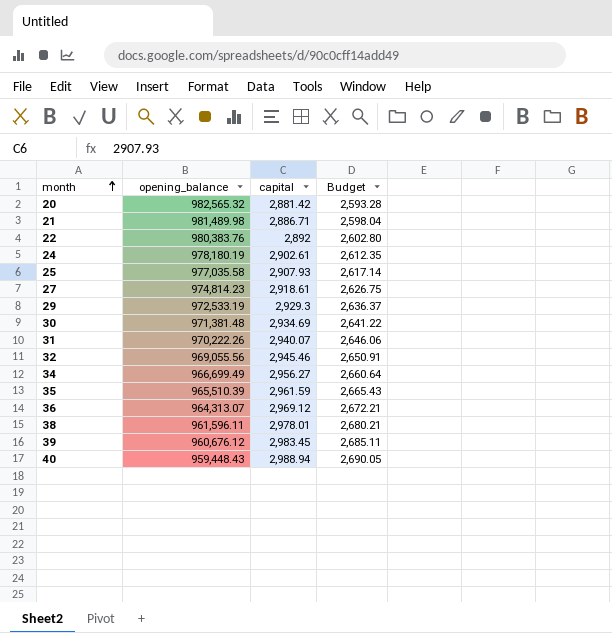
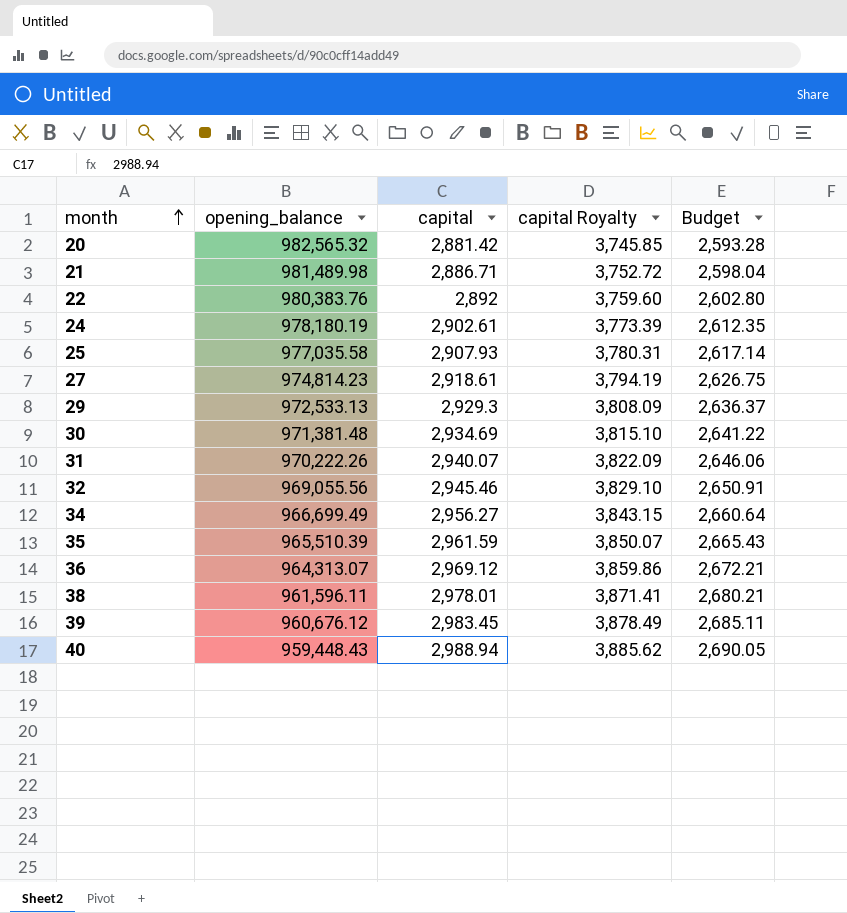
column capital Royalty | formula: none -> [capital] * 1.3
29 | opening_balance: 972,533.19 -> 972,533.13

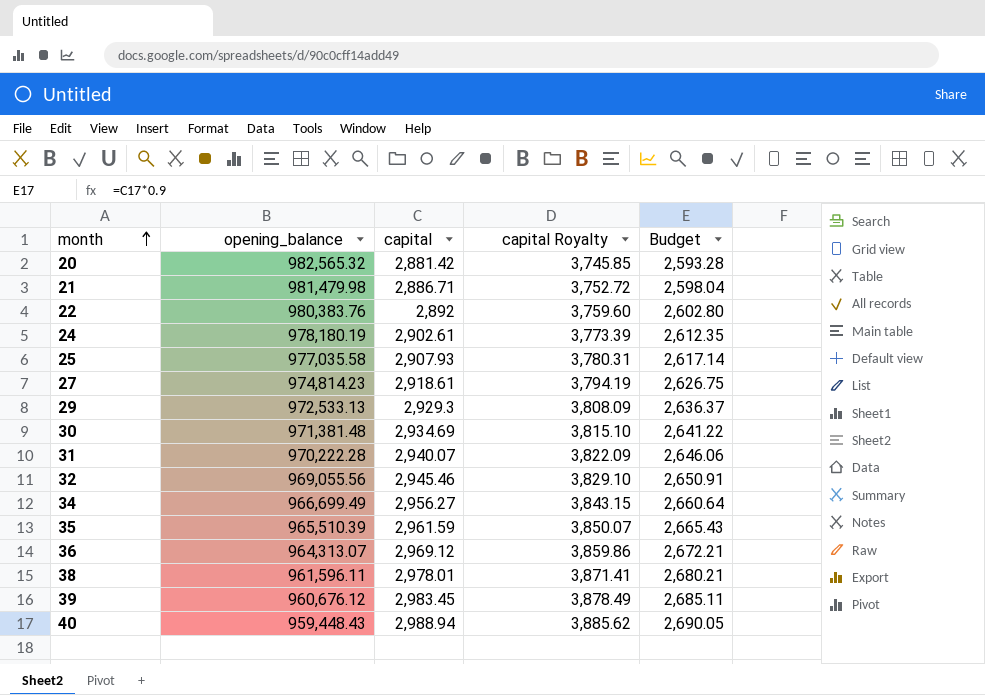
21 | opening_balance: 981,489.98 -> 981,479.98
31 | opening_balance: 970,222.26 -> 970,222.28

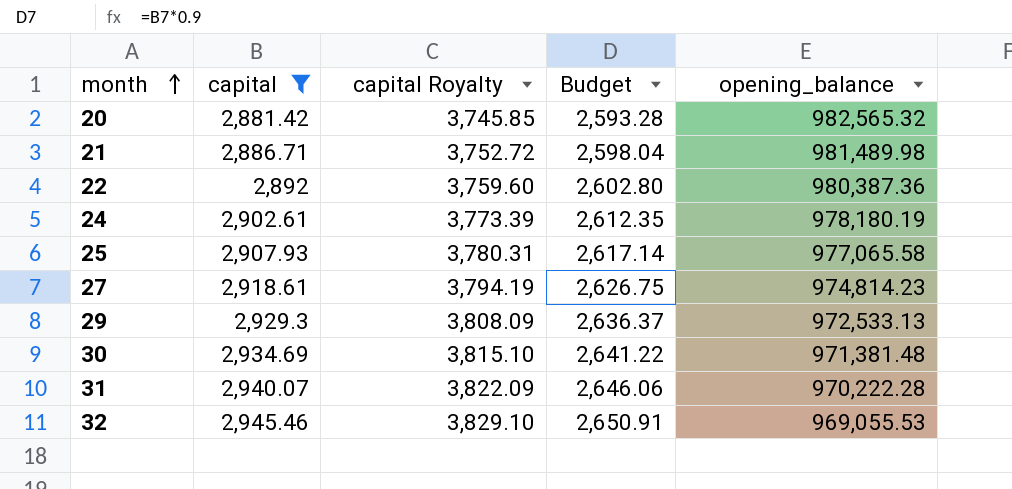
filter: none -> capital <= 2,945.46
column opening_balance | position: 2 -> 5
21 | opening_balance: 981,479.98 -> 981,489.98
22 | opening_balance: 980,383.76 -> 980,387.36
25 | opening_balance: 977,035.58 -> 977,065.58
32 | opening_balance: 969,055.56 -> 969,055.53

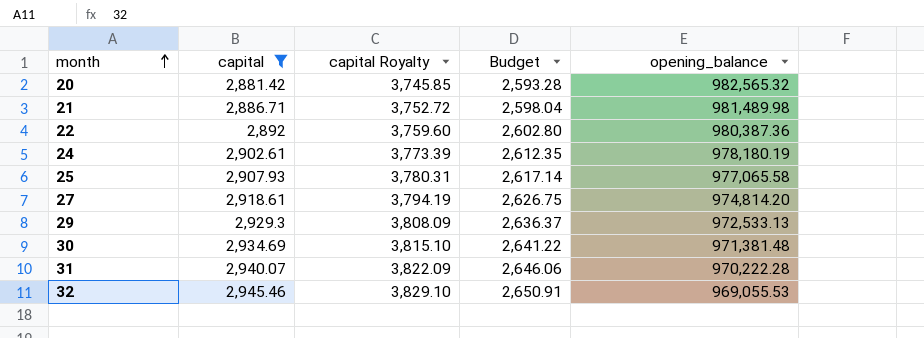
27 | opening_balance: 974,814.23 -> 974,814.20

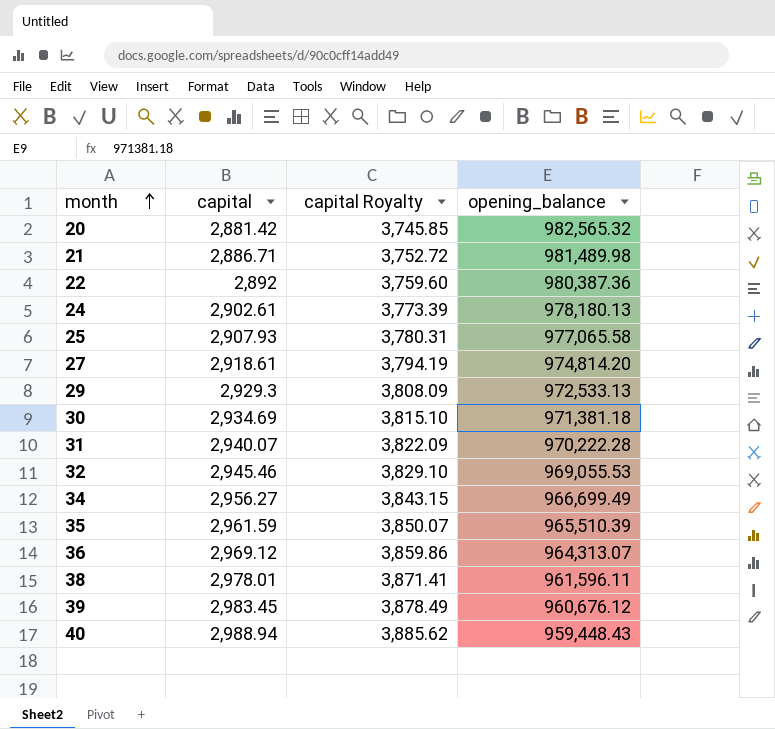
filter: capital <= 2,945.46 -> none
column Budget | formula: [capital] * 0.9 -> none
24 | opening_balance: 978,180.19 -> 978,180.13
30 | opening_balance: 971,381.48 -> 971,381.18

